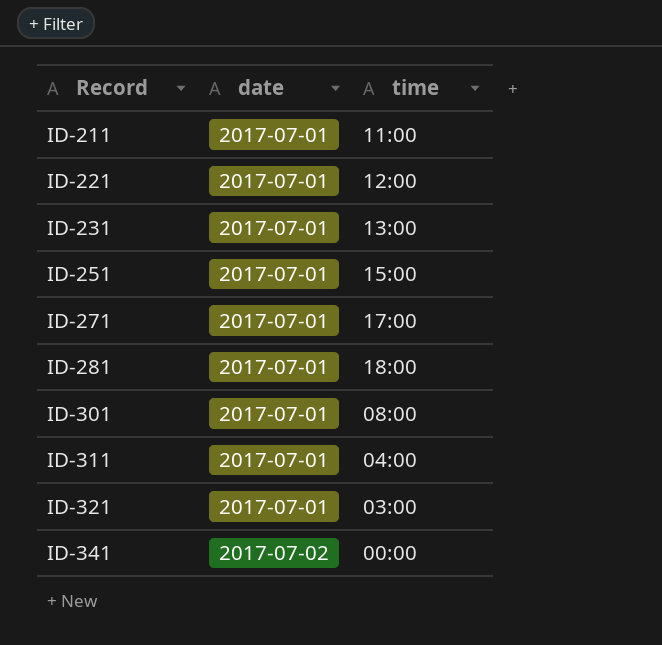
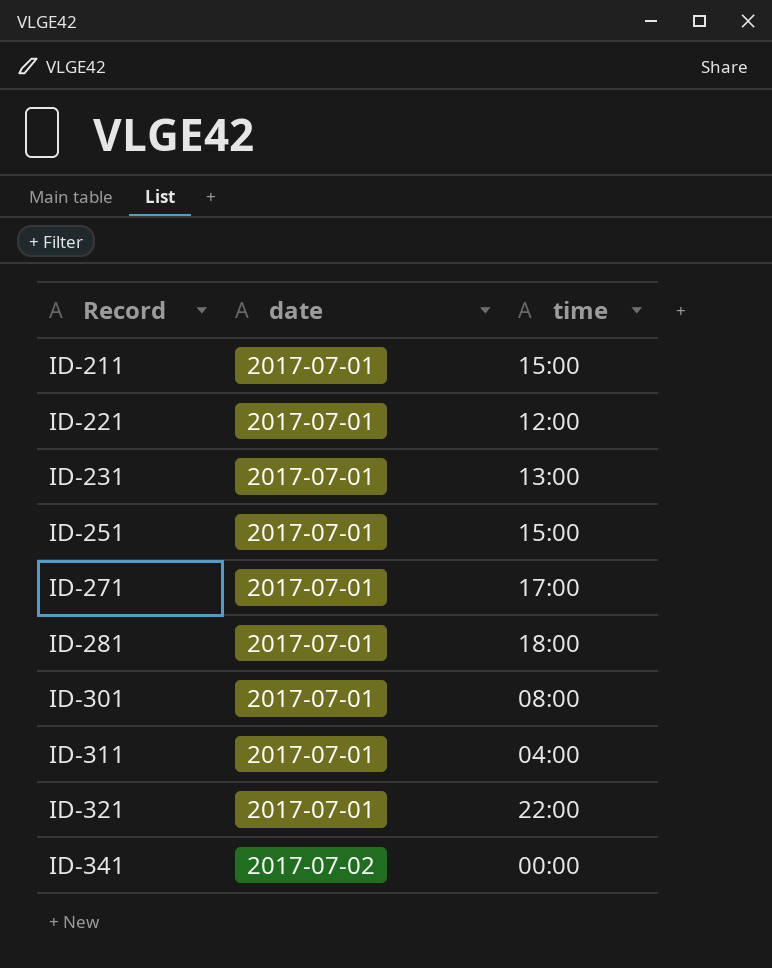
ID-211 | time: 11:00 -> 15:00
ID-321 | time: 03:00 -> 22:00

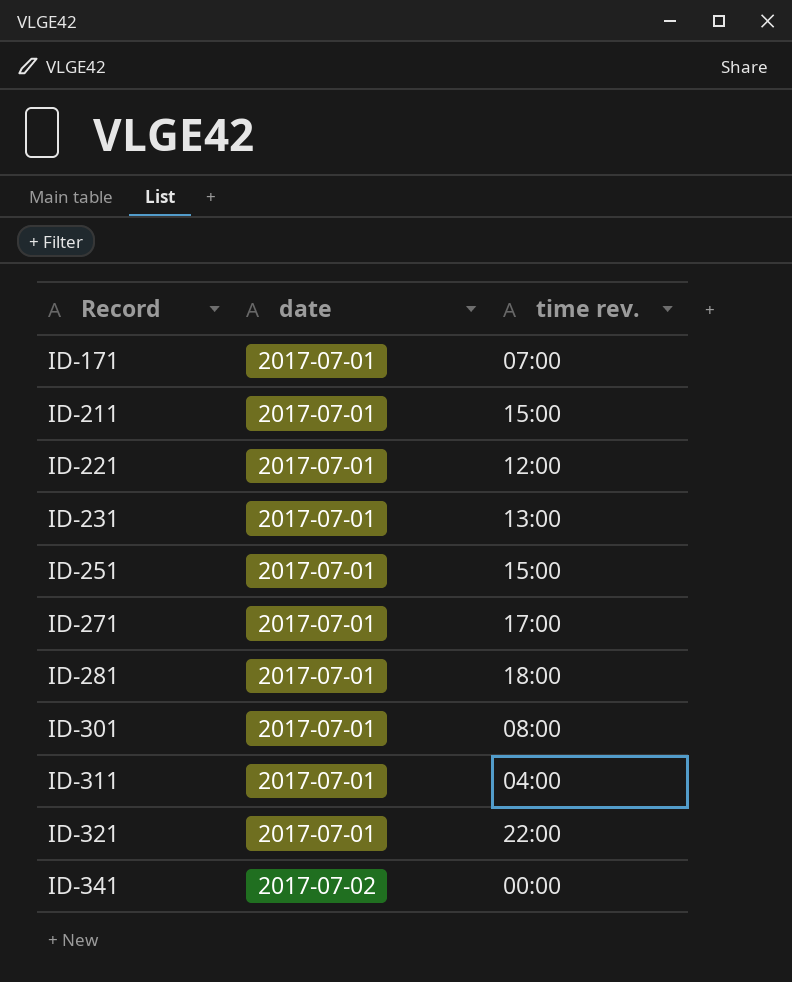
column name: time -> time rev.
row ID-171: none -> 2017-07-01 | 07:00

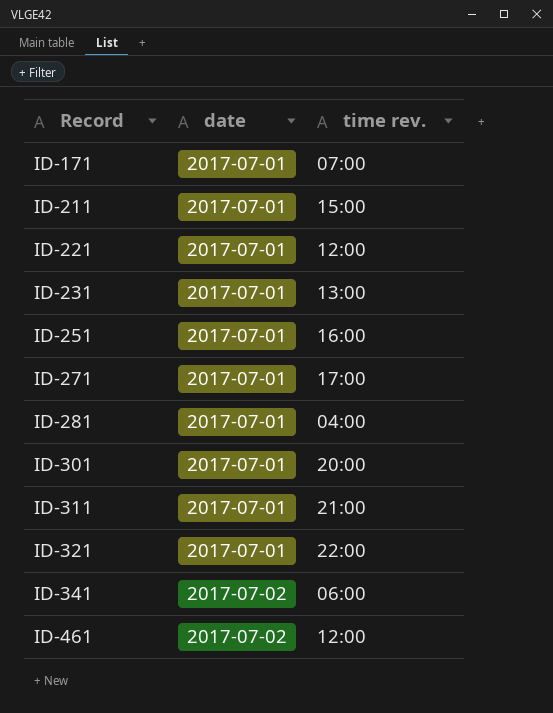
ID-251 | time rev.: 15:00 -> 16:00
ID-281 | time rev.: 18:00 -> 04:00
ID-301 | time rev.: 08:00 -> 20:00
ID-311 | time rev.: 04:00 -> 21:00
ID-341 | time rev.: 00:00 -> 06:00
row ID-461: none -> 2017-07-02 | 12:00

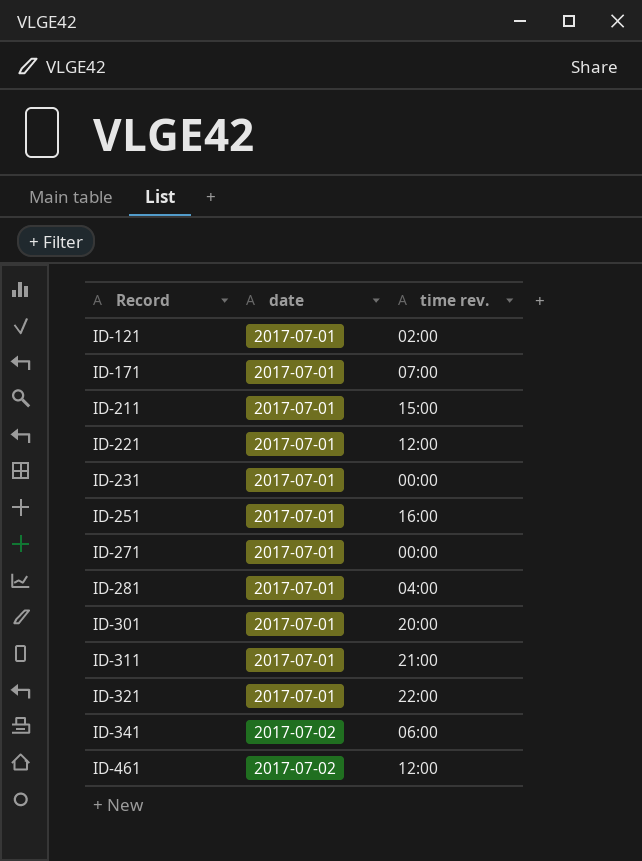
row ID-121: none -> 2017-07-01 | 02:00
ID-231 | time rev.: 13:00 -> 00:00
ID-271 | time rev.: 17:00 -> 00:00

